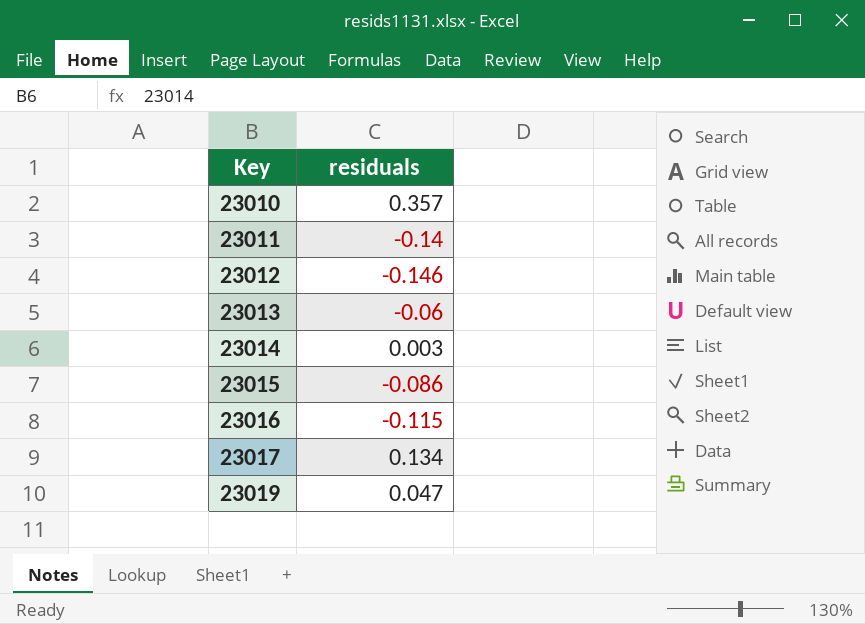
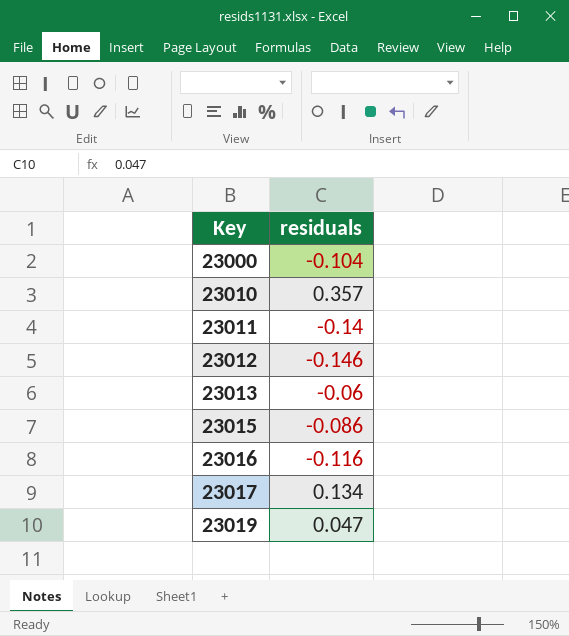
row 23014: 0.003 -> none
row 23000: none -> -0.104
23016 | residuals: -0.115 -> -0.116

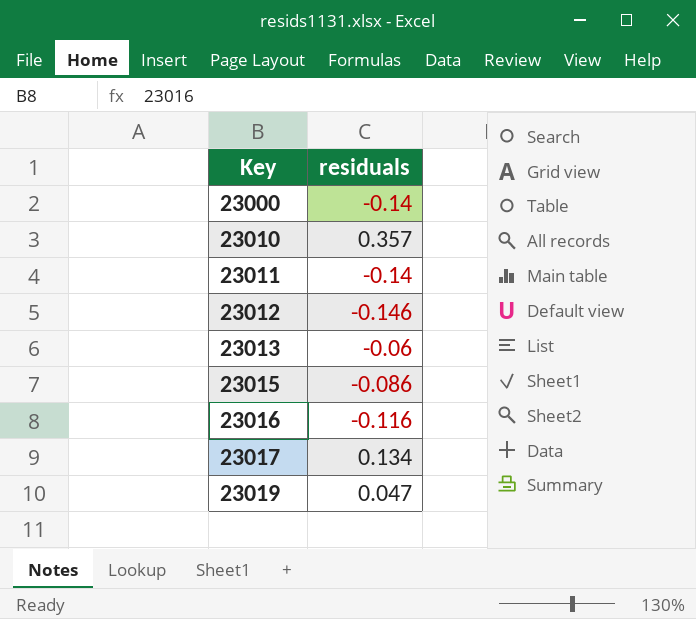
23000 | residuals: -0.104 -> -0.14

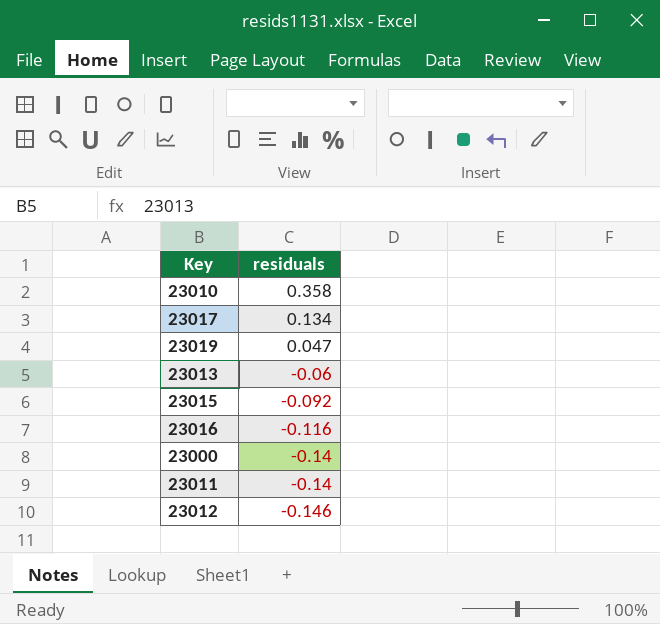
row order: Key ascending -> residuals descending
23010 | residuals: 0.357 -> 0.358
23015 | residuals: -0.086 -> -0.092

